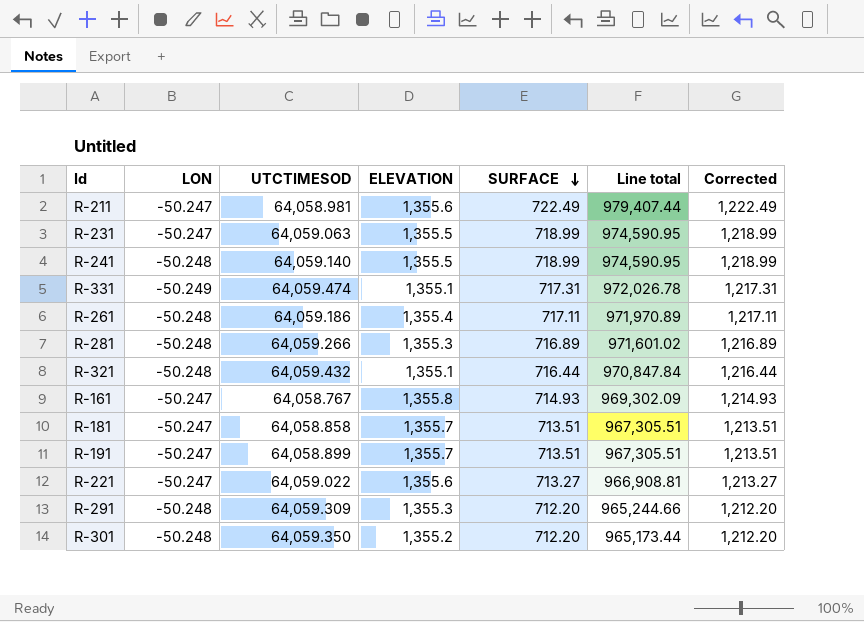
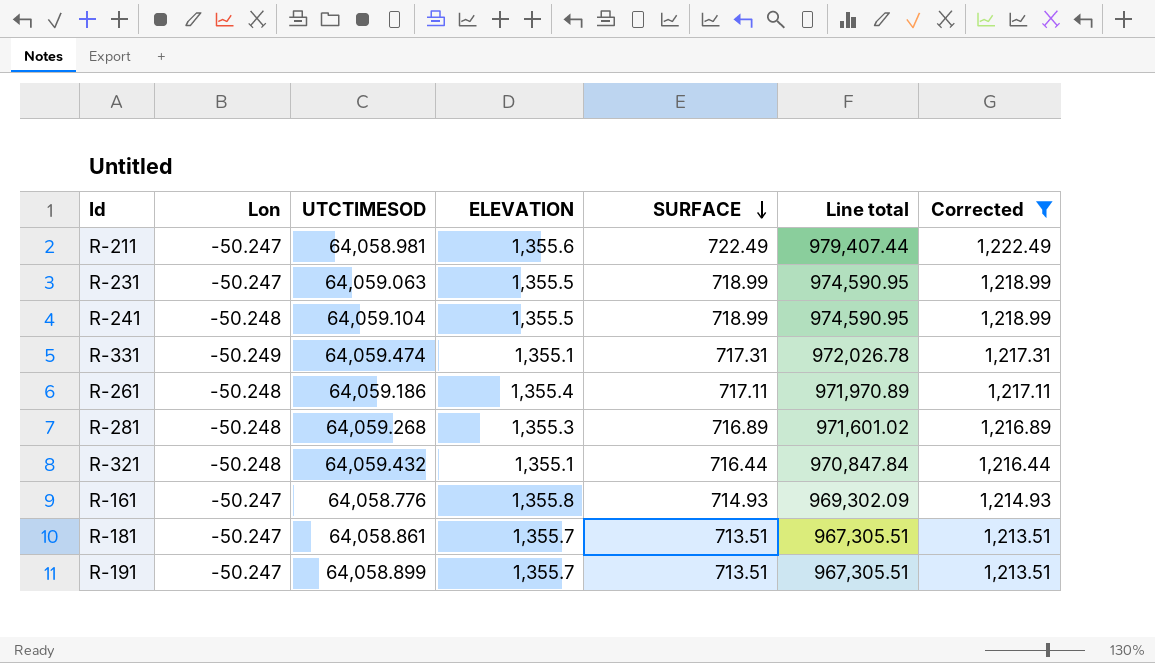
filter: none -> Corrected >= 1,213.51
column name: LON -> Lon
R-241 | UTCTIMESOD: 64,059.140 -> 64,059.104
R-281 | UTCTIMESOD: 64,059.266 -> 64,059.268
R-161 | UTCTIMESOD: 64,058.767 -> 64,058.776
R-181 | UTCTIMESOD: 64,058.858 -> 64,058.861

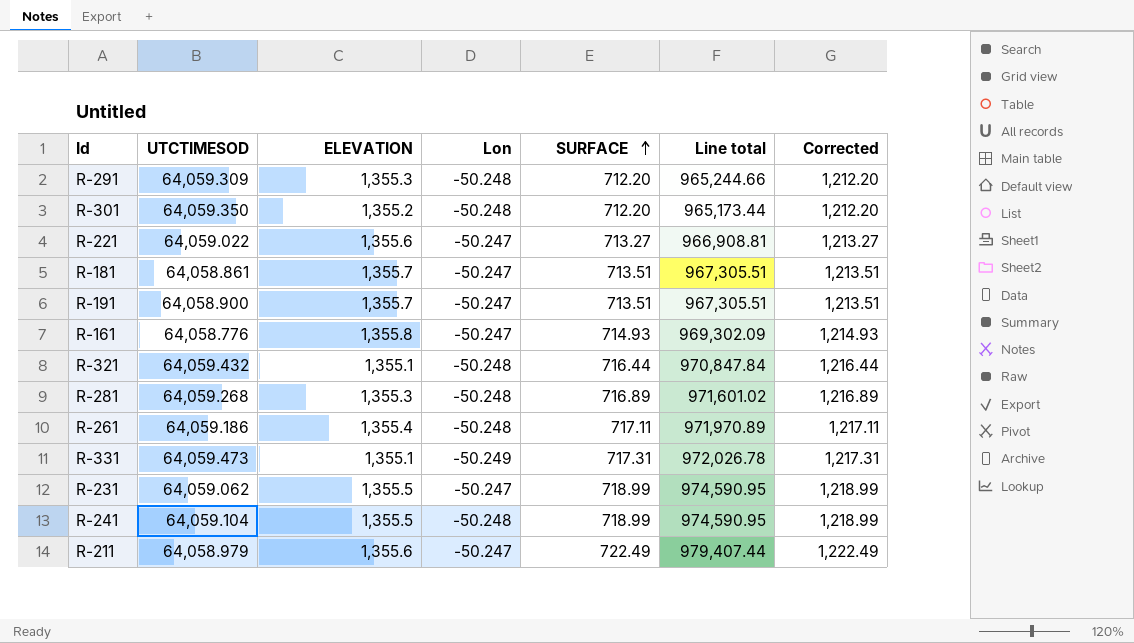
filter: Corrected >= 1,213.51 -> none
row order: SURFACE descending -> SURFACE ascending
column Lon | position: 2 -> 4
R-191 | UTCTIMESOD: 64,058.899 -> 64,058.900
R-331 | UTCTIMESOD: 64,059.474 -> 64,059.473
R-231 | UTCTIMESOD: 64,059.063 -> 64,059.062
R-211 | UTCTIMESOD: 64,058.981 -> 64,058.979

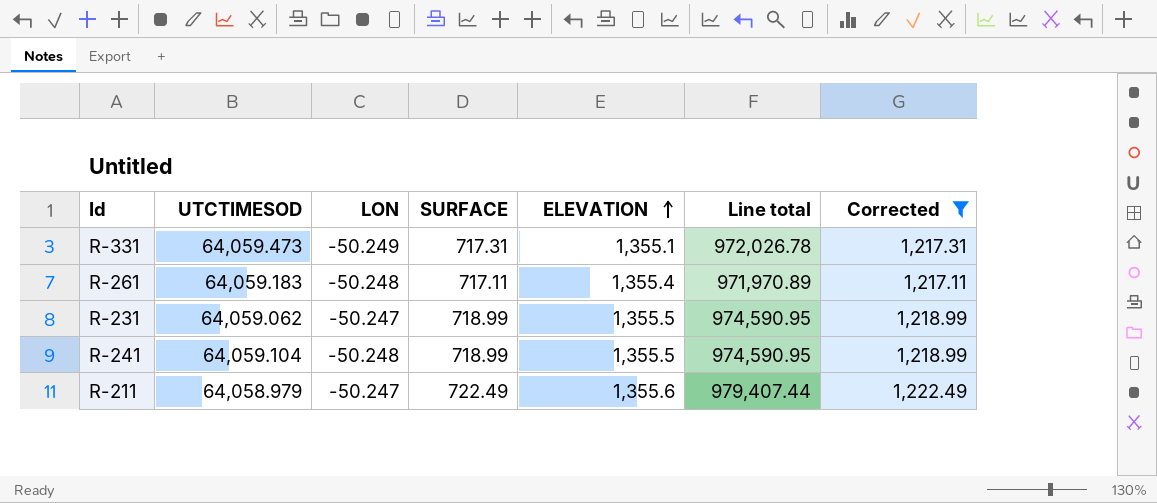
filter: none -> Corrected >= 1,217.11
row order: SURFACE ascending -> ELEVATION ascending
column name: Lon -> LON
column ELEVATION | position: 3 -> 5
R-261 | UTCTIMESOD: 64,059.186 -> 64,059.183

